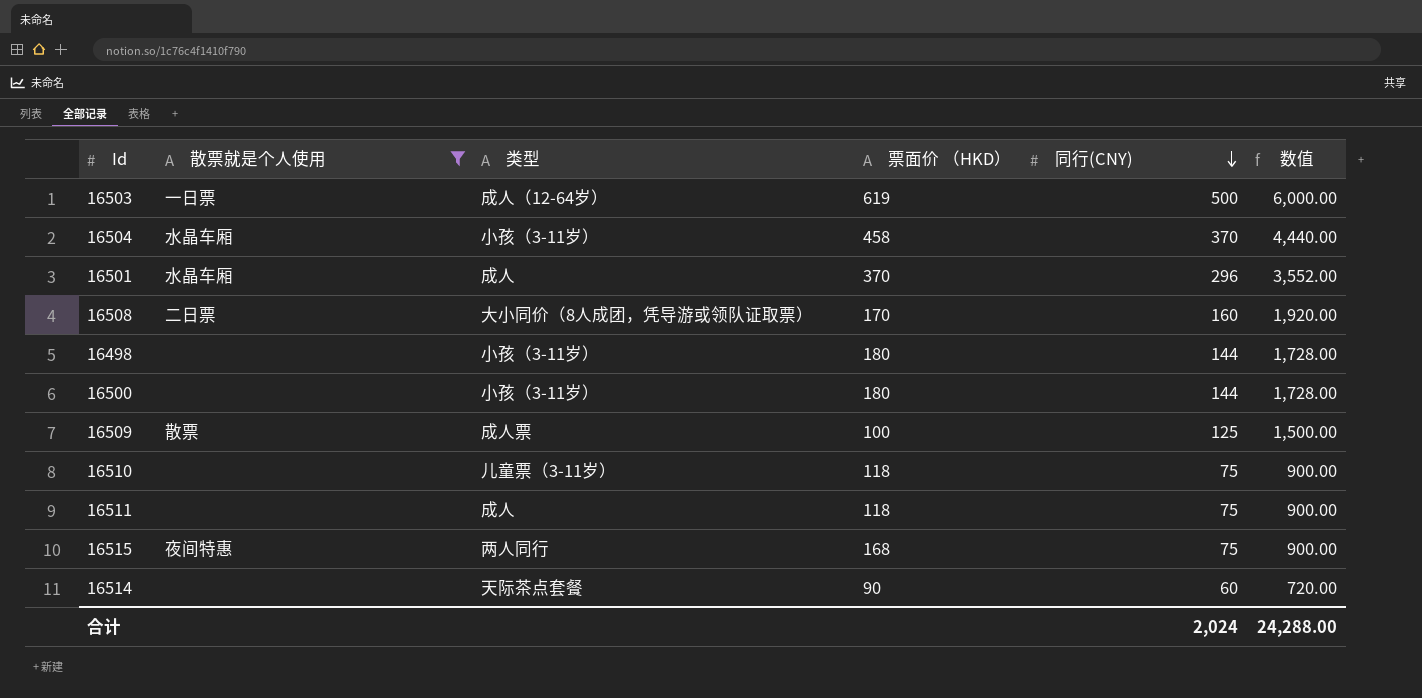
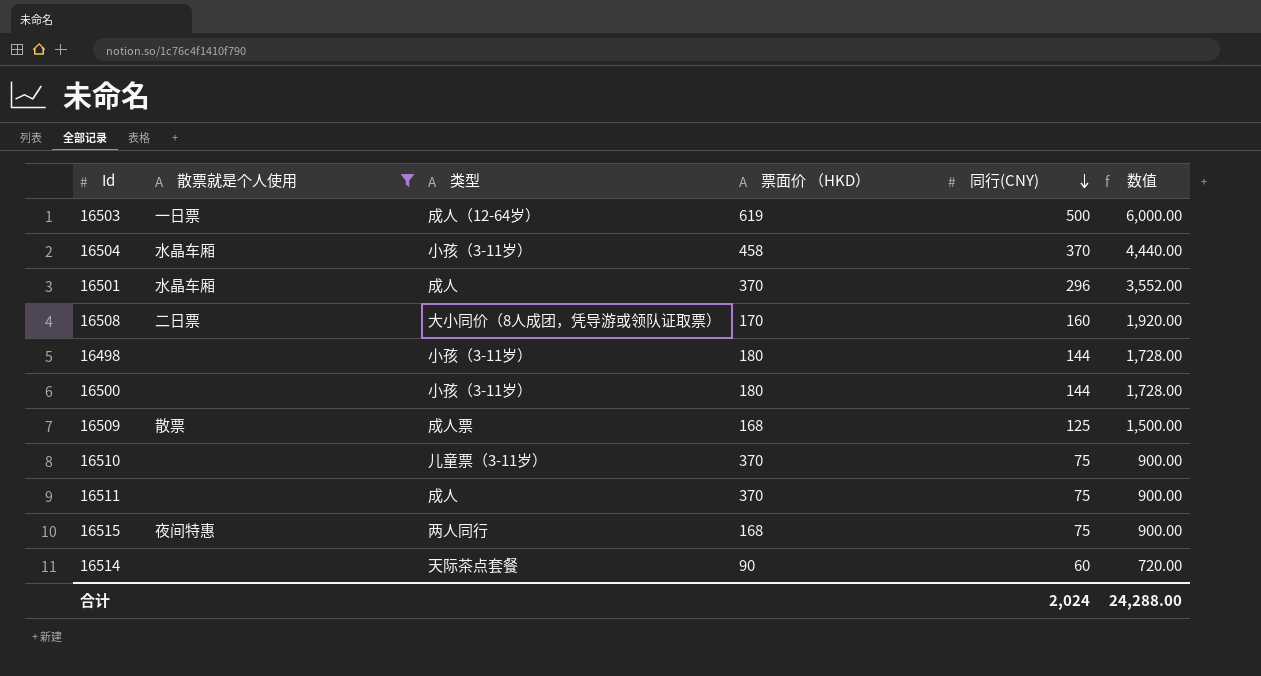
16509 | 票面价 （HKD）: 100 -> 168
16510 | 票面价 （HKD）: 118 -> 370
16511 | 票面价 （HKD）: 118 -> 370

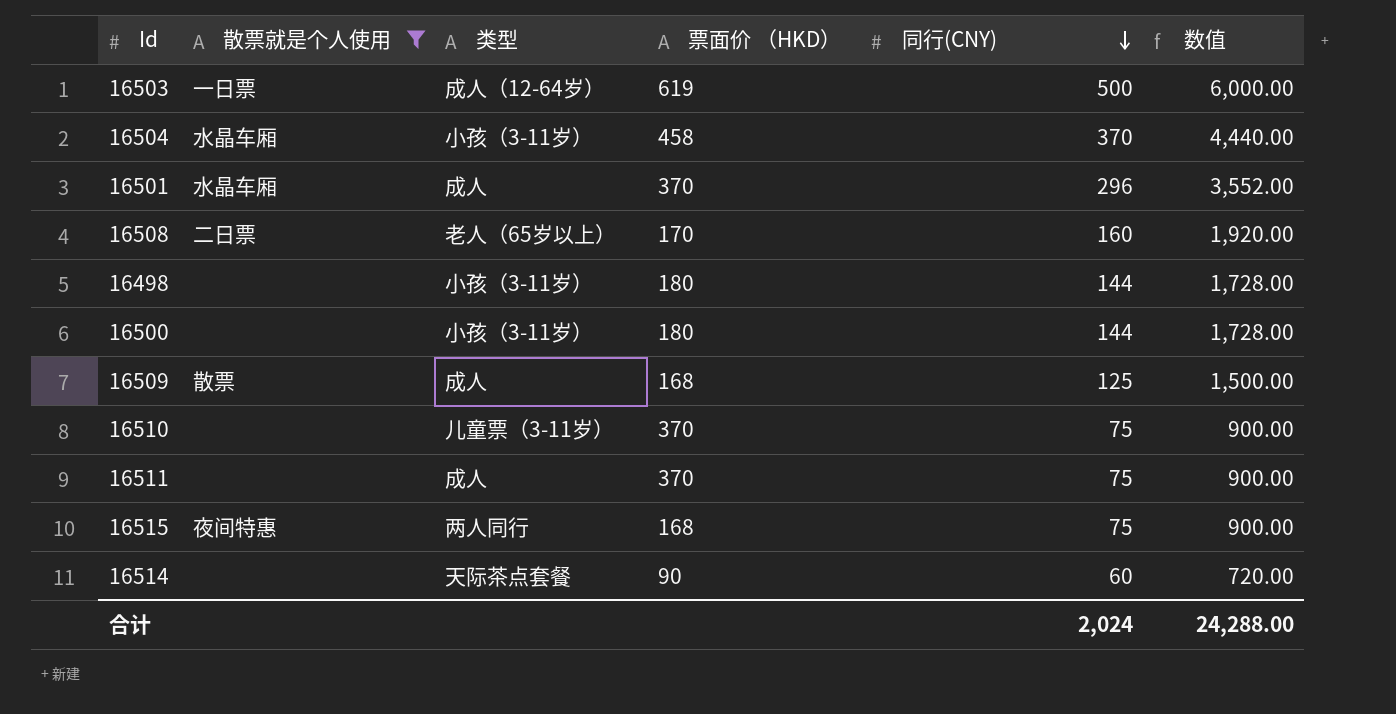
16508 | 类型: 大小同价（8人成团，凭导游或领队证取票） -> 老人（65岁以上）
16509 | 类型: 成人票 -> 成人

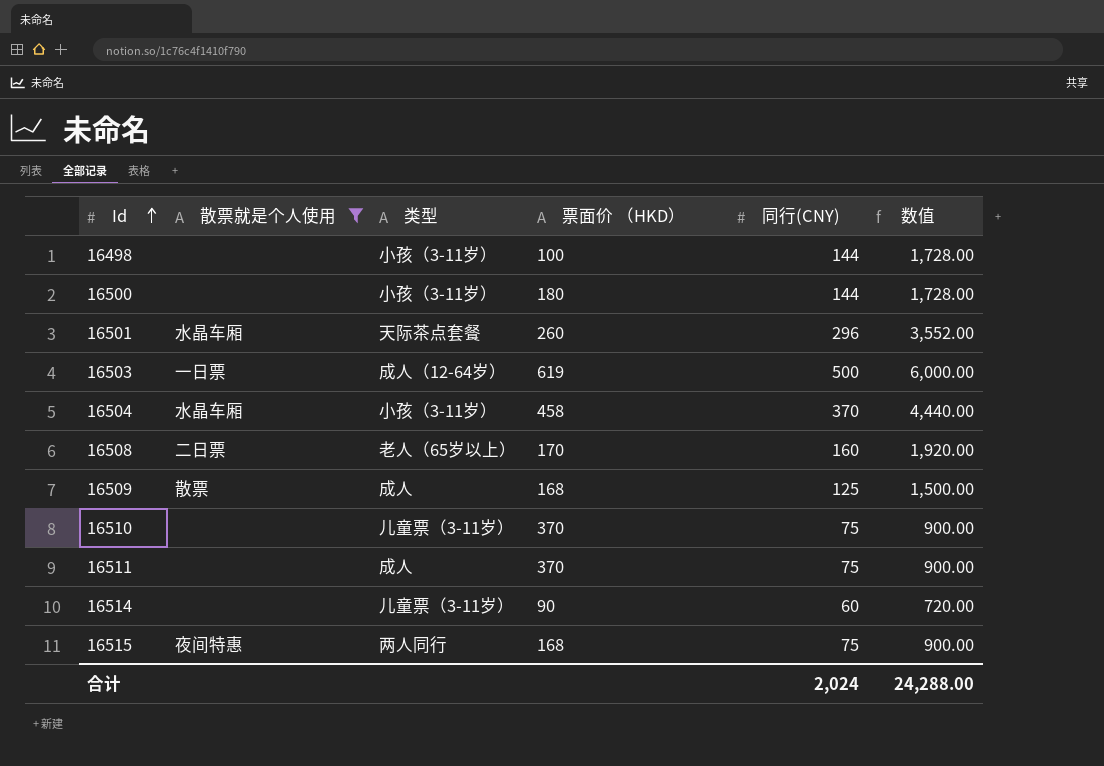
row order: 同行(CNY) descending -> Id ascending
16498 | 票面价 （HKD）: 180 -> 100
16501 | 类型: 成人 -> 天际茶点套餐
16501 | 票面价 （HKD）: 370 -> 260
16514 | 类型: 天际茶点套餐 -> 儿童票（3-11岁）

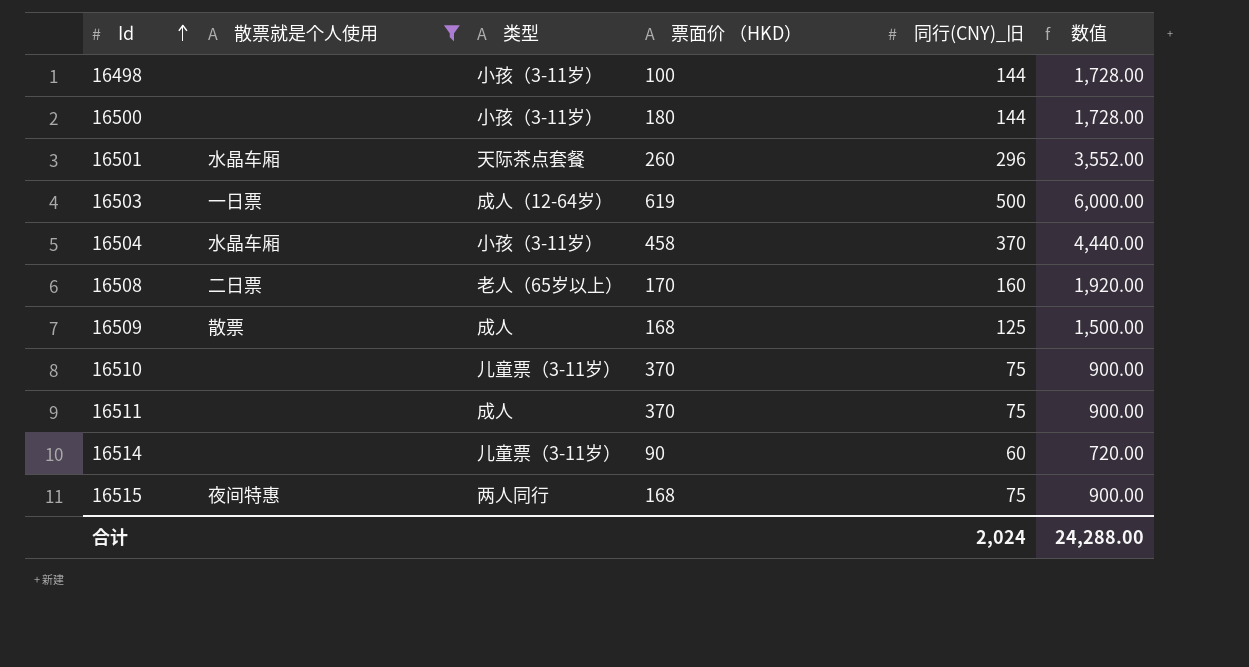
column name: 同行(CNY) -> 同行(CNY)_旧

